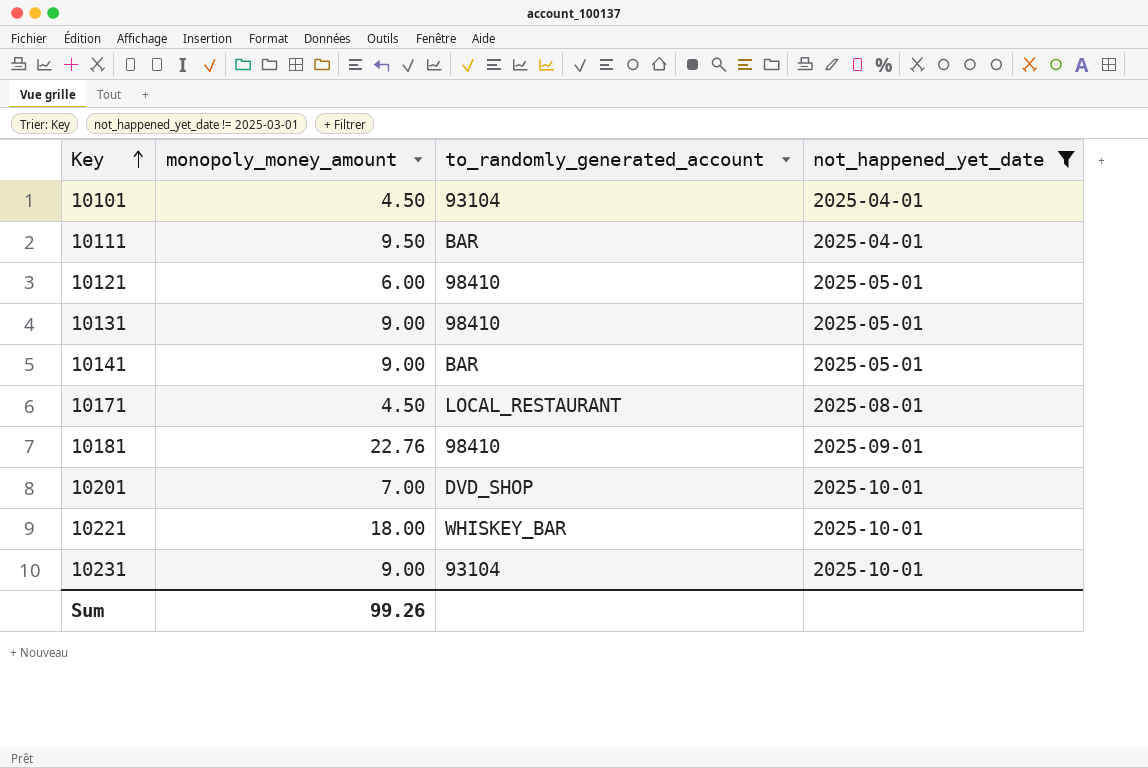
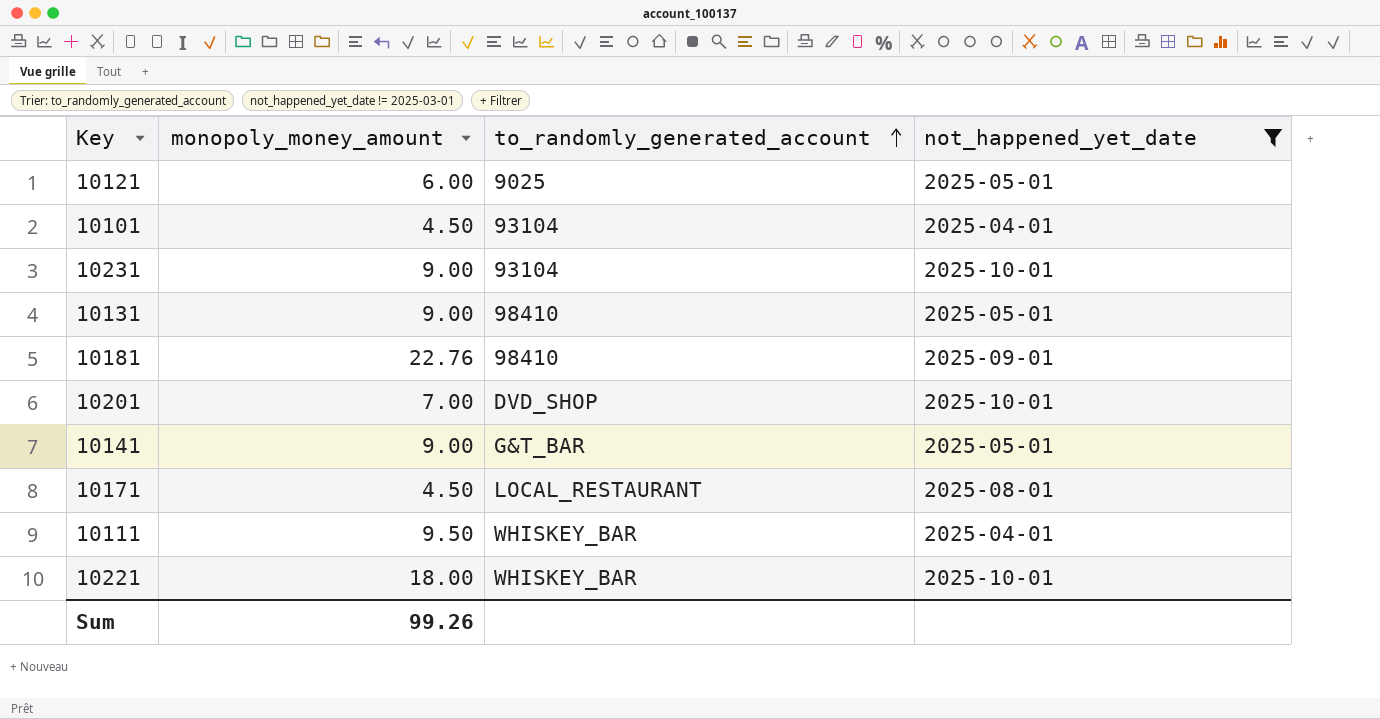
row order: Key ascending -> to_randomly_generated_account ascending
10121 | to_randomly_generated_account: 98410 -> 9025
10141 | to_randomly_generated_account: BAR -> G&T_BAR
10111 | to_randomly_generated_account: BAR -> WHISKEY_BAR

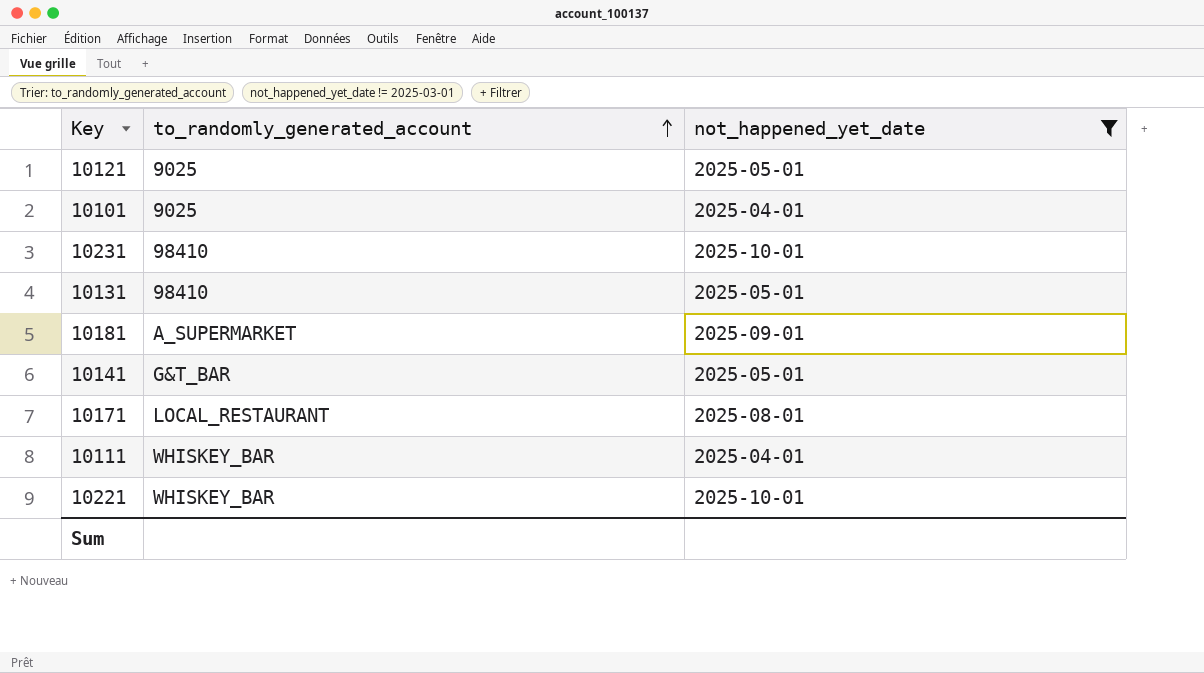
column monopoly_money_amount | position: 2 -> none
row 10201: 7.00 | DVD_SHOP | 2025-10-01 -> none
10101 | to_randomly_generated_account: 93104 -> 9025
10231 | to_randomly_generated_account: 93104 -> 98410
10181 | to_randomly_generated_account: 98410 -> A_SUPERMARKET

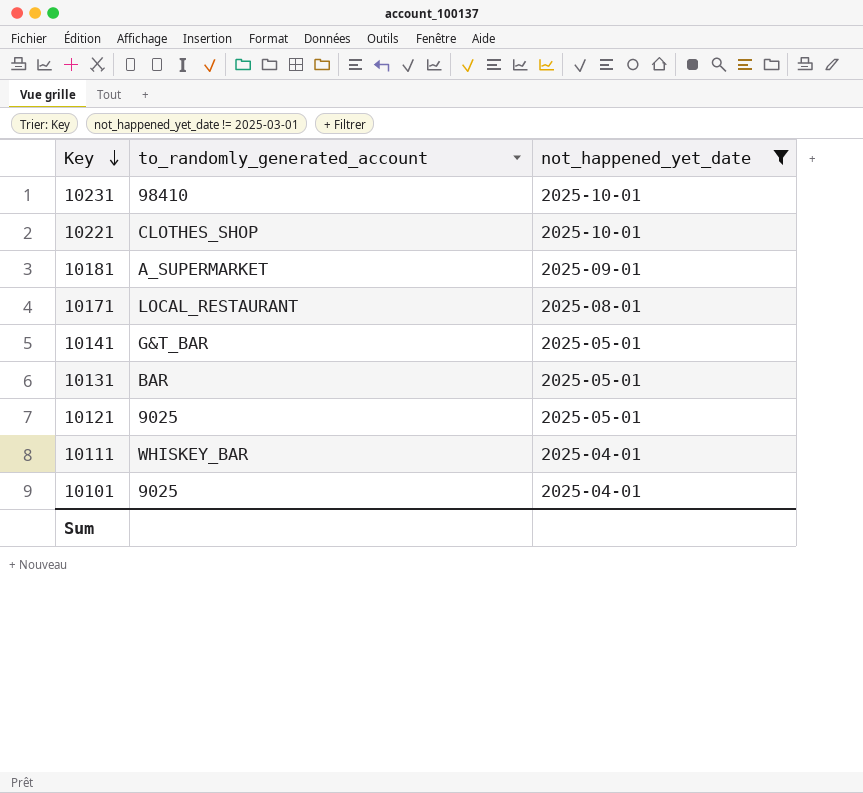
row order: to_randomly_generated_account ascending -> Key descending
10221 | to_randomly_generated_account: WHISKEY_BAR -> CLOTHES_SHOP
10131 | to_randomly_generated_account: 98410 -> BAR

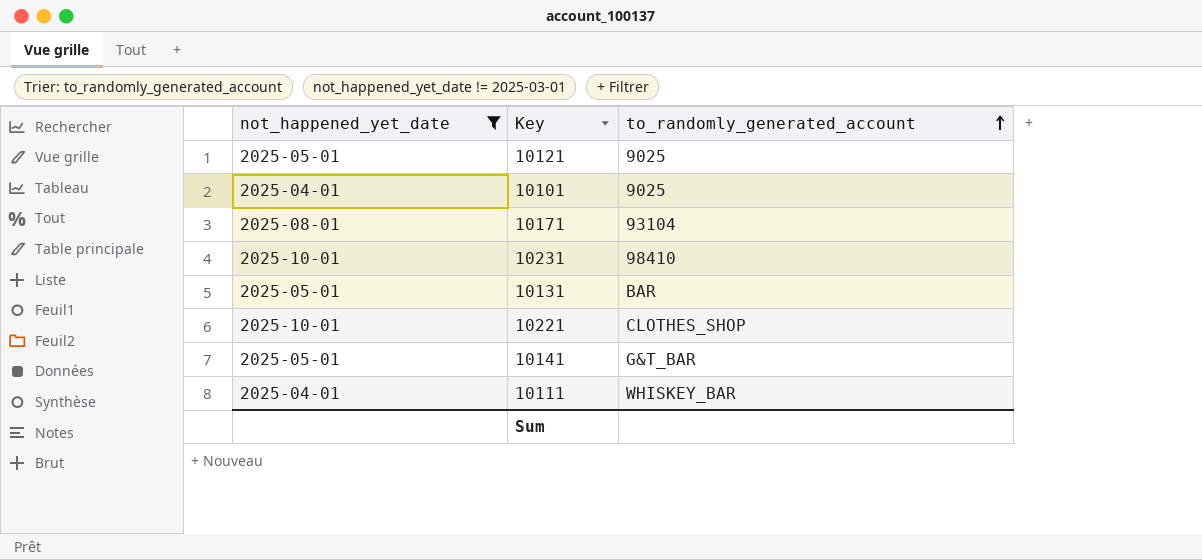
row order: Key descending -> to_randomly_generated_account ascending
column not_happened_yet_date | position: 3 -> 1
row 10181: A_SUPERMARKET | 2025-09-01 -> none
10171 | to_randomly_generated_account: LOCAL_RESTAURANT -> 93104

